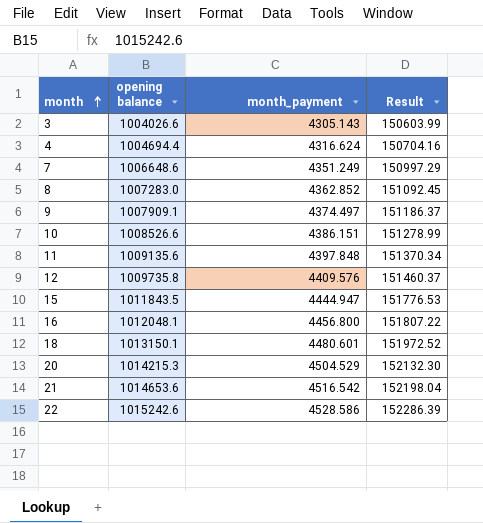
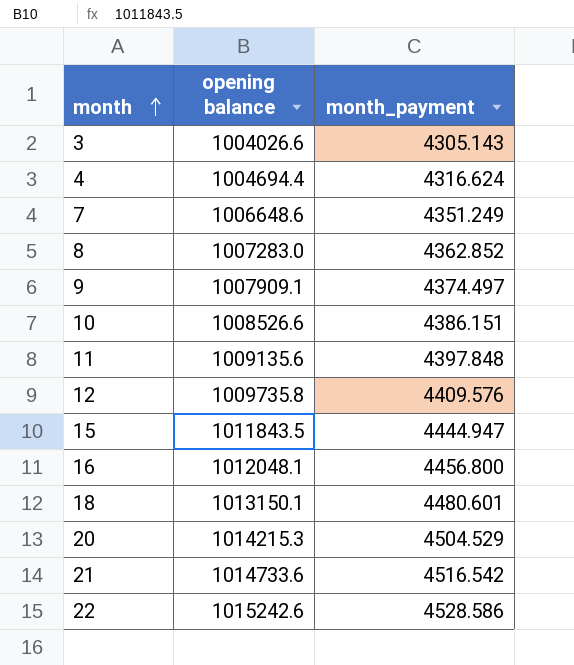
column Result | formula: [opening balance] * 0.15 -> none
21 | opening balance: 1014653.6 -> 1014733.6

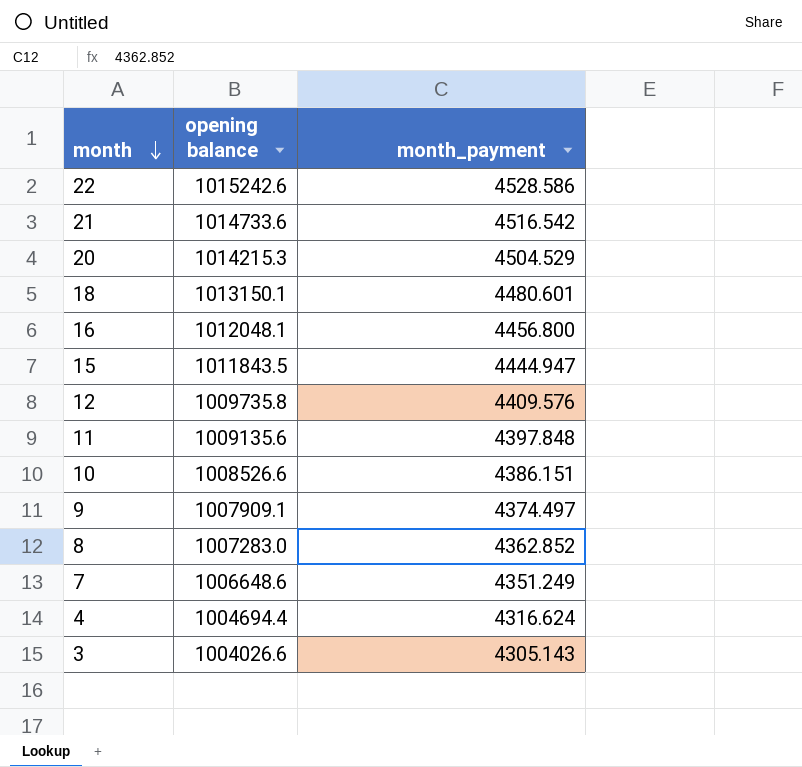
row order: month ascending -> month descending

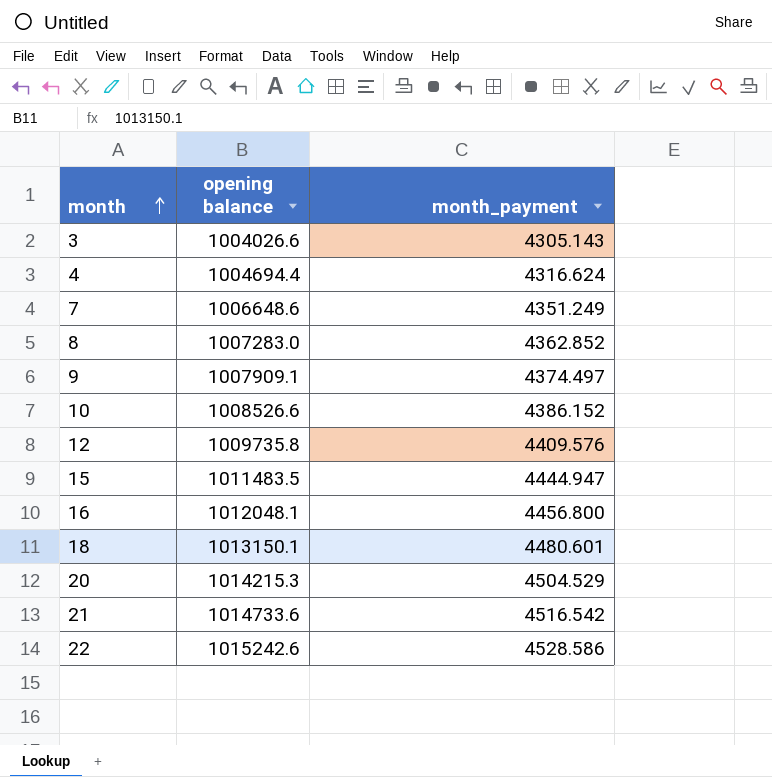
row order: month descending -> month ascending
row 11: 1009135.6 | 4397.848 -> none
10 | month_payment: 4386.151 -> 4386.152
15 | opening balance: 1011843.5 -> 1011483.5

